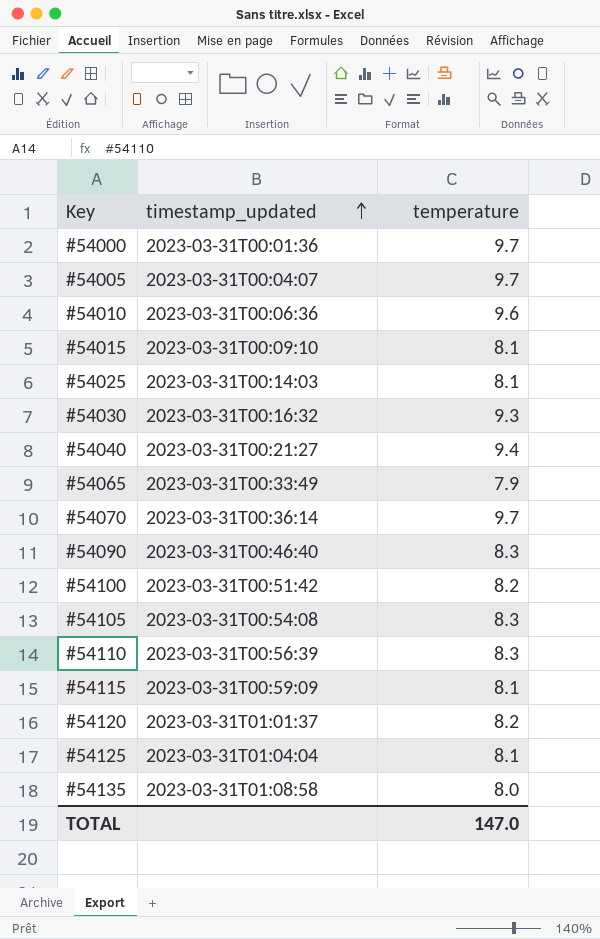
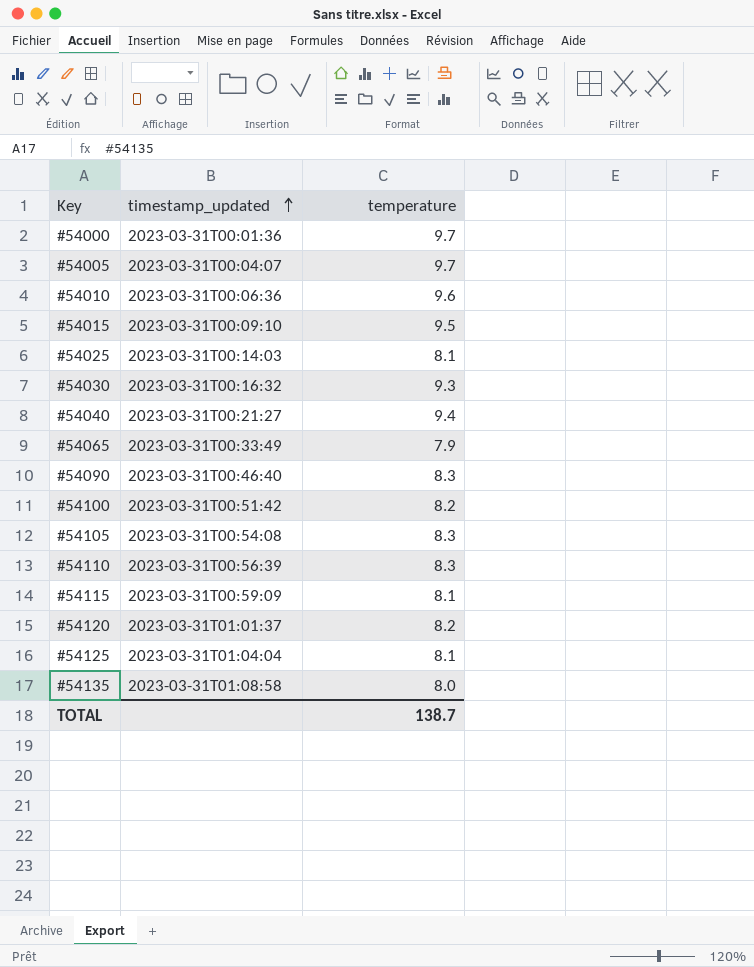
row #54070: 2023-03-31T00:36:14 | 9.7 -> none
#54015 | temperature: 8.1 -> 9.5
TOTAL | temperature: 147.0 -> 138.7

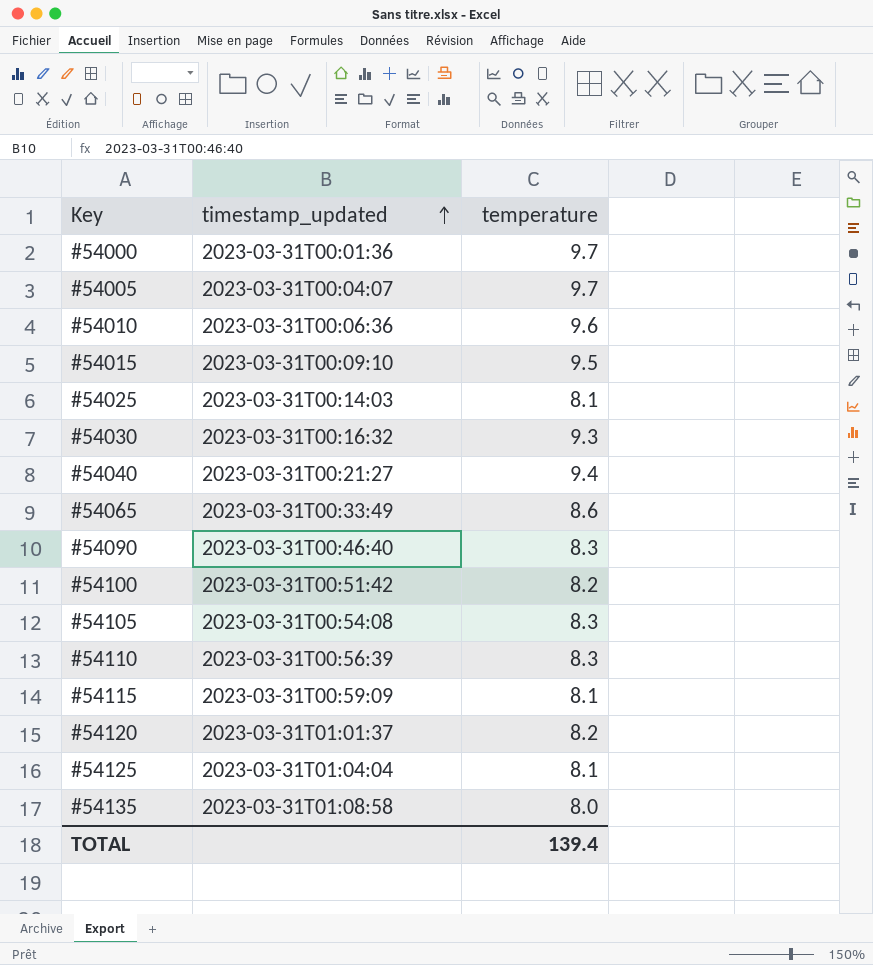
#54065 | temperature: 7.9 -> 8.6
TOTAL | temperature: 138.7 -> 139.4

